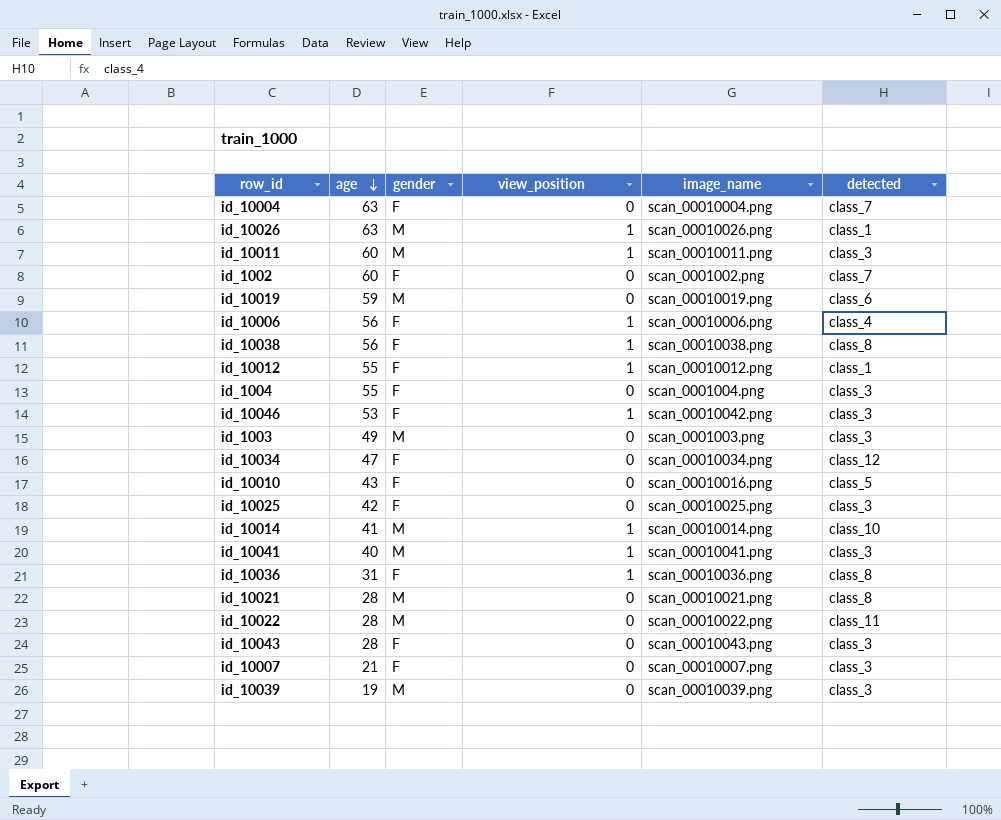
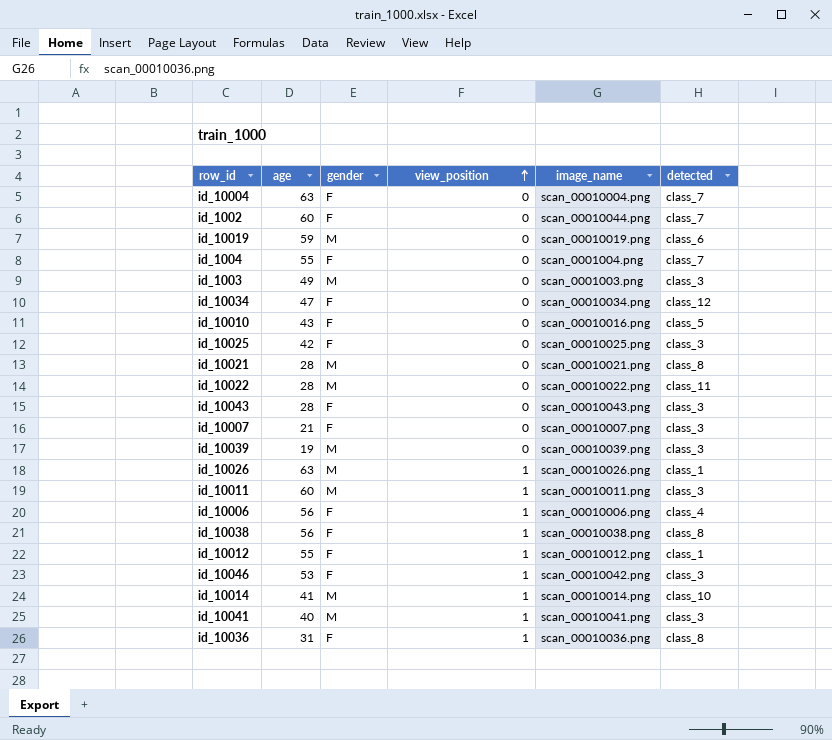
row order: age descending -> view_position ascending
id_1002 | image_name: scan_0001002.png -> scan_00010044.png
id_1004 | detected: class_3 -> class_7

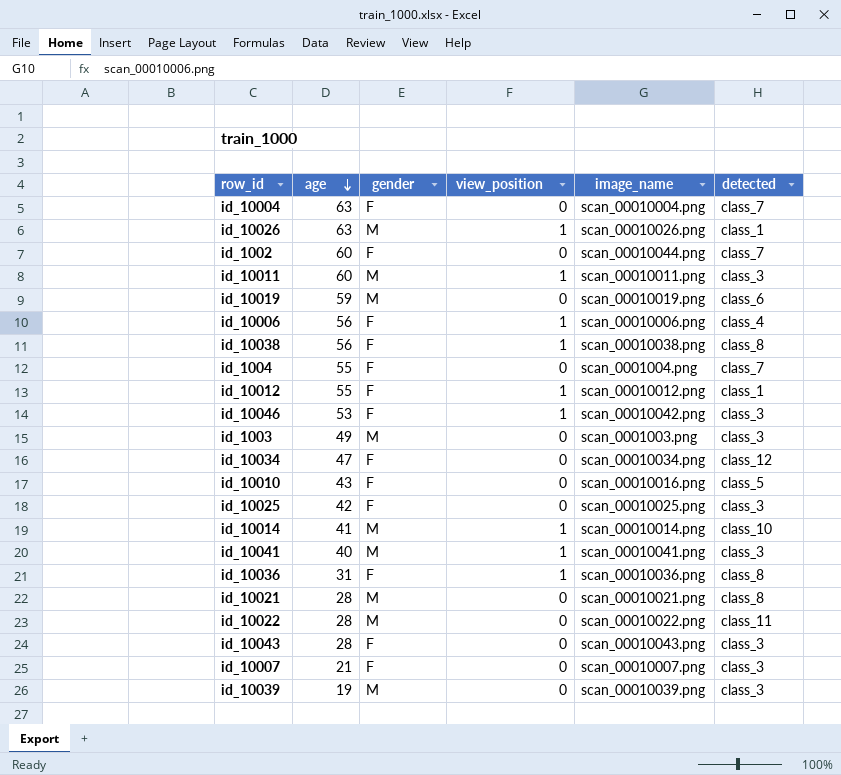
row order: view_position ascending -> age descending

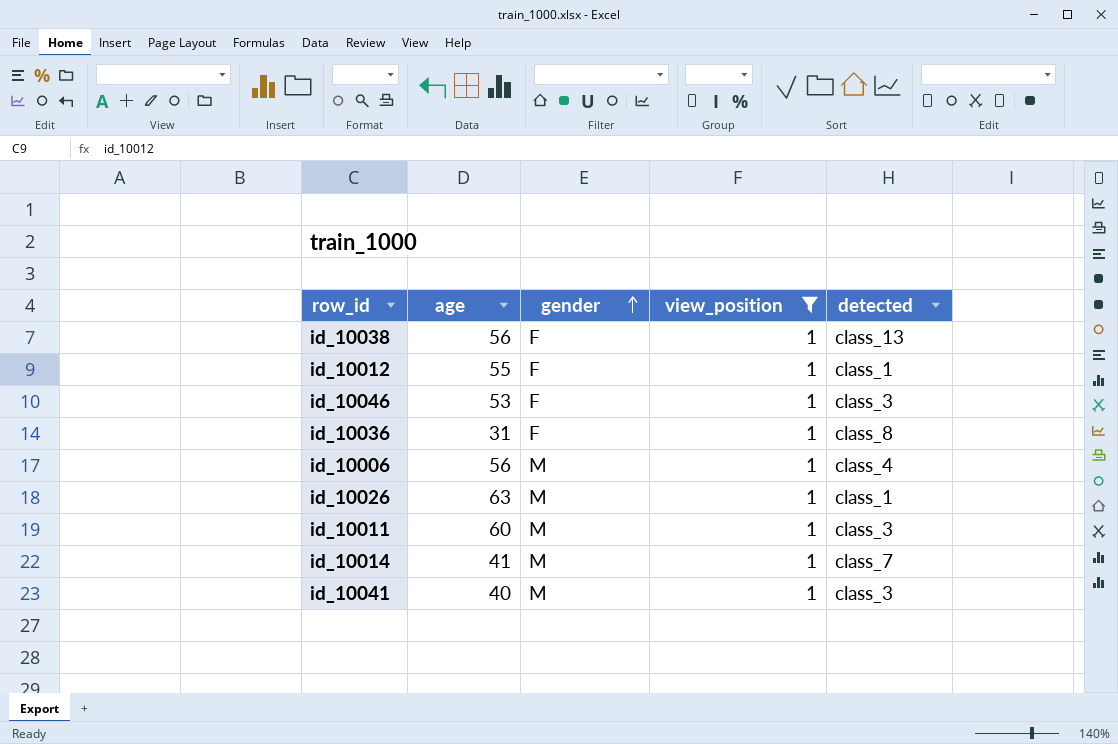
filter: none -> view_position = 1
row order: age descending -> gender ascending
column image_name | position: 5 -> none
id_10038 | detected: class_8 -> class_13
id_10006 | gender: F -> M
id_10014 | detected: class_10 -> class_7

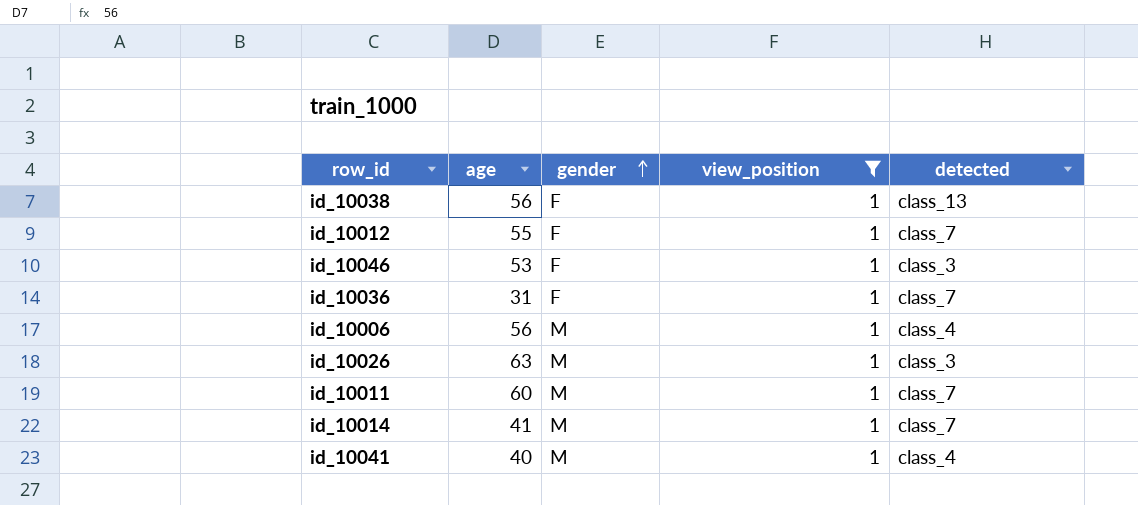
id_10012 | detected: class_1 -> class_7
id_10036 | detected: class_8 -> class_7
id_10026 | detected: class_1 -> class_3
id_10011 | detected: class_3 -> class_7
id_10041 | detected: class_3 -> class_4

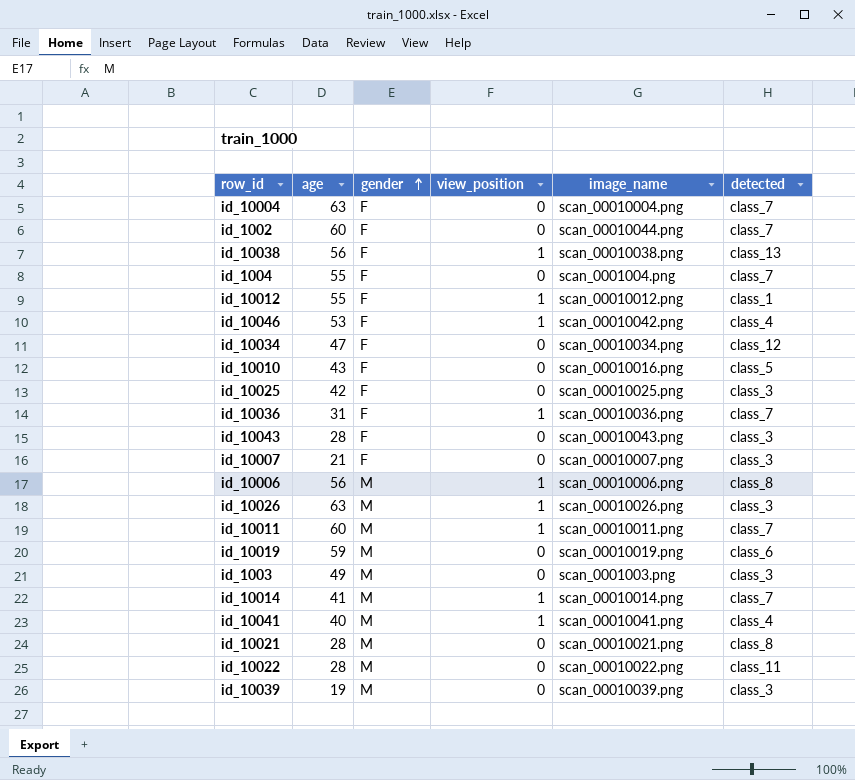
filter: view_position = 1 -> none
column image_name | position: none -> 5
id_10012 | detected: class_7 -> class_1
id_10046 | detected: class_3 -> class_4
id_10006 | detected: class_4 -> class_8

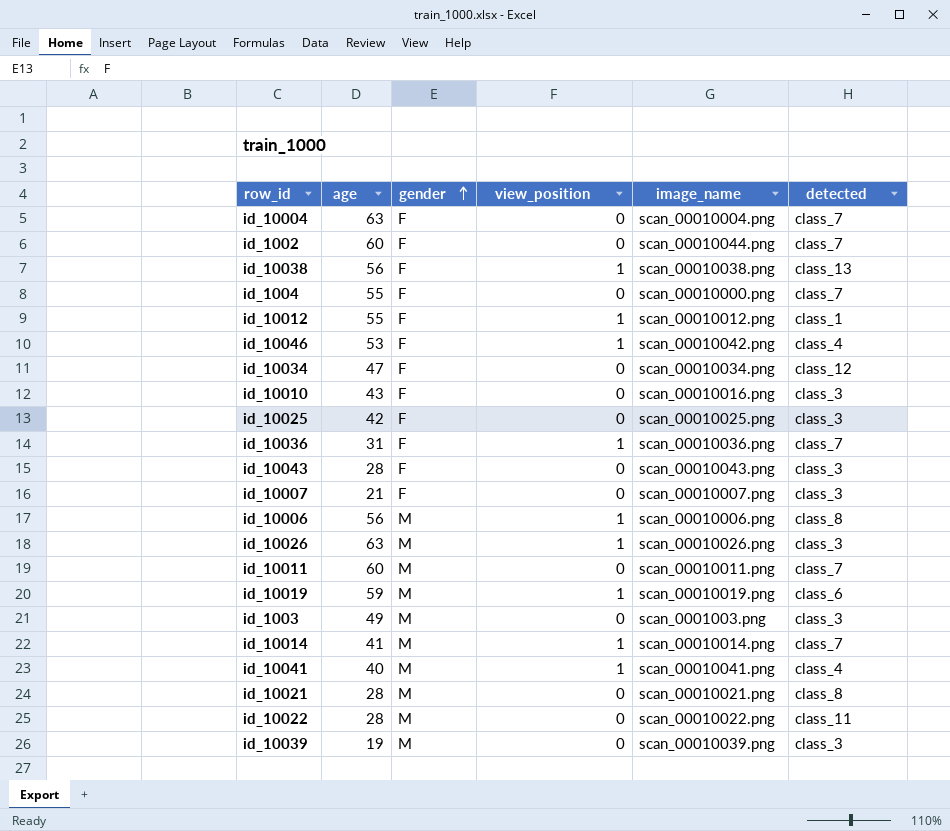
id_1004 | image_name: scan_0001004.png -> scan_00010000.png
id_10010 | detected: class_5 -> class_3
id_10011 | view_position: 1 -> 0
id_10019 | view_position: 0 -> 1

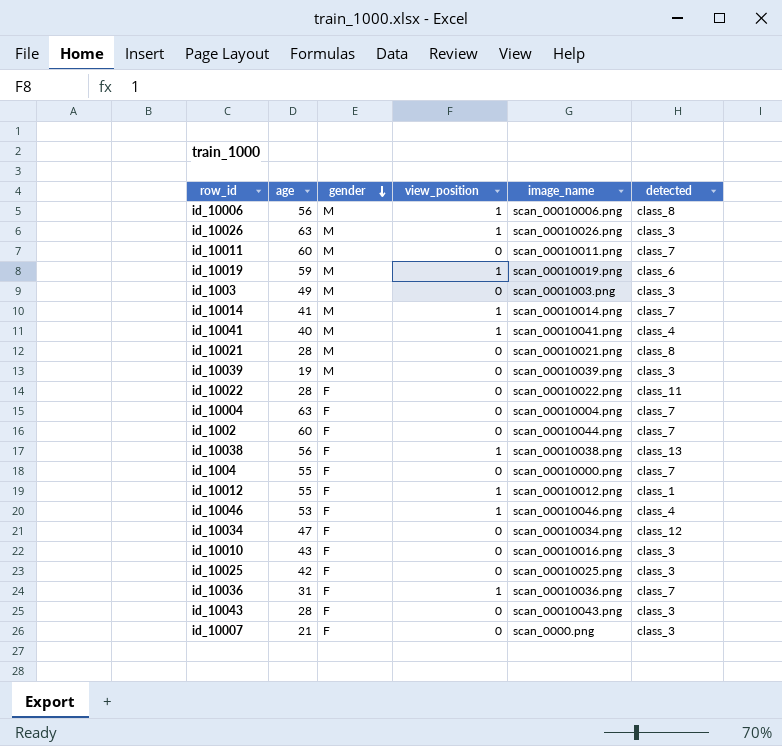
row order: gender ascending -> gender descending
id_10022 | gender: M -> F
id_10046 | image_name: scan_00010042.png -> scan_00010046.png
id_10007 | image_name: scan_00010007.png -> scan_0000.png

